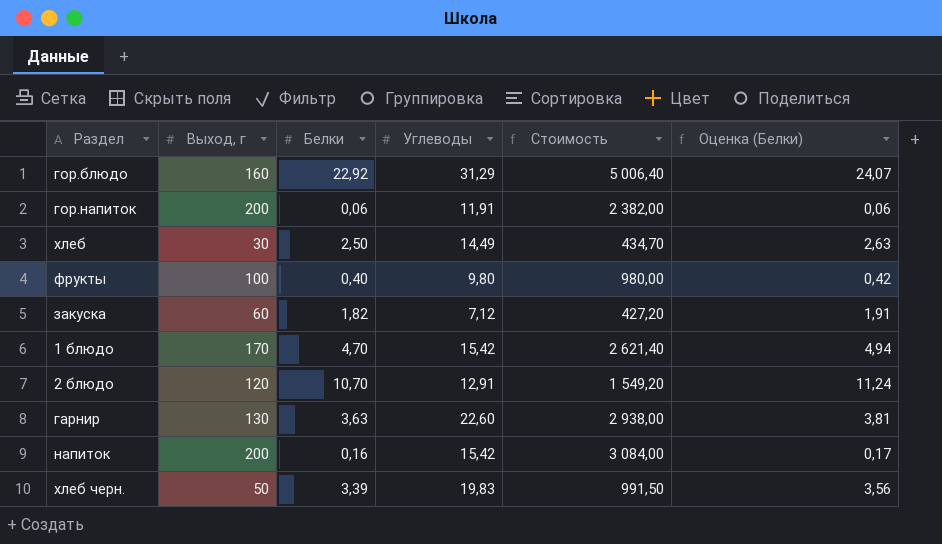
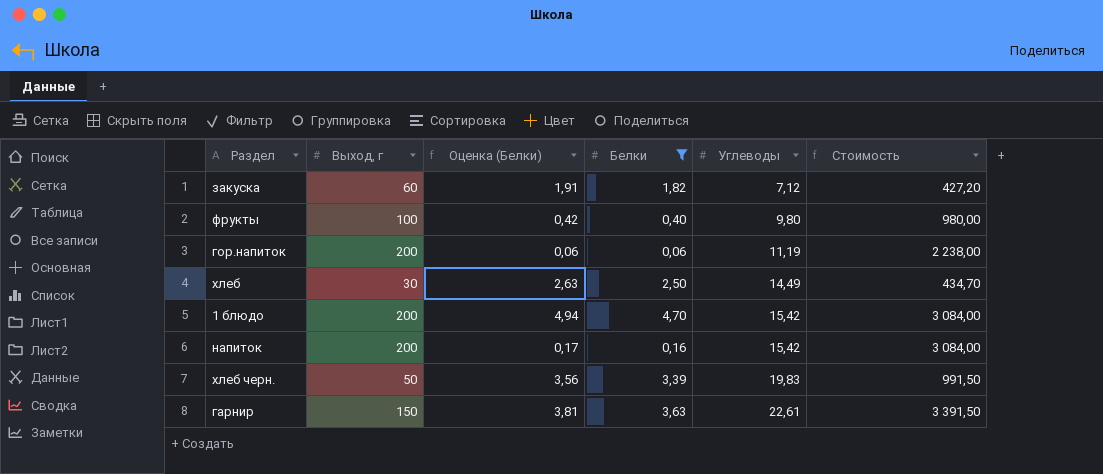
filter: none -> Белки <= 4,70
row order: none -> Углеводы ascending
column Оценка (Белки) | position: 6 -> 3
гор.напиток | Углеводы: 11,91 -> 11,19
гор.напиток | Стоимость: 2 382,00 -> 2 238,00
1 блюдо | Выход, г: 170 -> 200
1 блюдо | Стоимость: 2 621,40 -> 3 084,00
гарнир | Выход, г: 130 -> 150
гарнир | Углеводы: 22,60 -> 22,61
гарнир | Стоимость: 2 938,00 -> 3 391,50

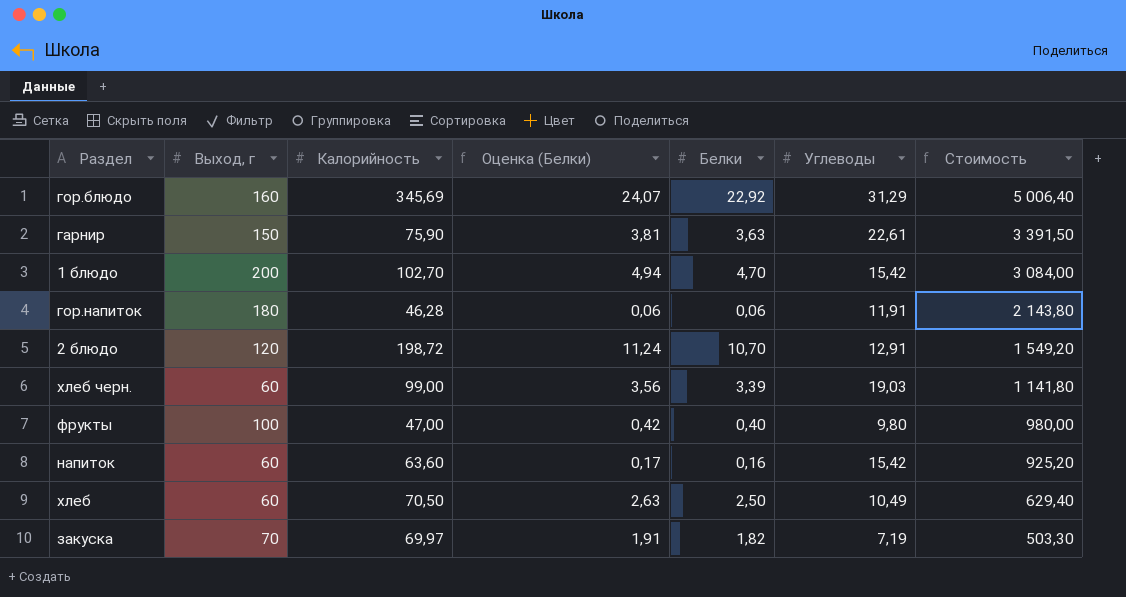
filter: Белки <= 4,70 -> none
row order: Углеводы ascending -> Стоимость descending
column Калорийность | position: none -> 3
гор.напиток | Выход, г: 200 -> 180
гор.напиток | Углеводы: 11,19 -> 11,91
гор.напиток | Стоимость: 2 238,00 -> 2 143,80
хлеб черн. | Выход, г: 50 -> 60
хлеб черн. | Углеводы: 19,83 -> 19,03
хлеб черн. | Стоимость: 991,50 -> 1 141,80
напиток | Выход, г: 200 -> 60
напиток | Стоимость: 3 084,00 -> 925,20
хлеб | Выход, г: 30 -> 60
хлеб | Углеводы: 14,49 -> 10,49
хлеб | Стоимость: 434,70 -> 629,40
закуска | Выход, г: 60 -> 70
закуска | Углеводы: 7,12 -> 7,19
закуска | Стоимость: 427,20 -> 503,30

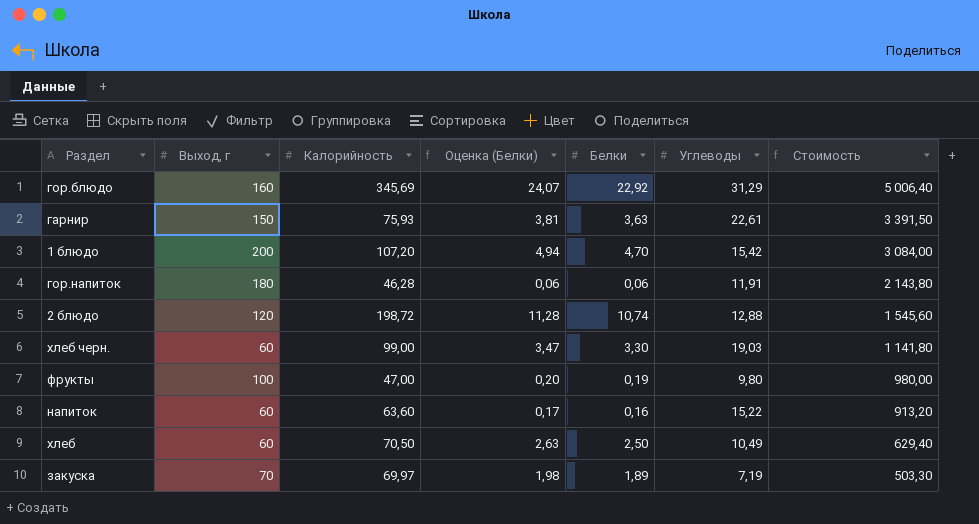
гарнир | Калорийность: 75,90 -> 75,93
1 блюдо | Калорийность: 102,70 -> 107,20
2 блюдо | Оценка (Белки): 11,24 -> 11,28
2 блюдо | Белки: 10,70 -> 10,74
2 блюдо | Углеводы: 12,91 -> 12,88
2 блюдо | Стоимость: 1 549,20 -> 1 545,60
хлеб черн. | Оценка (Белки): 3,56 -> 3,47
хлеб черн. | Белки: 3,39 -> 3,30
фрукты | Оценка (Белки): 0,42 -> 0,20
фрукты | Белки: 0,40 -> 0,19
напиток | Углеводы: 15,42 -> 15,22
напиток | Стоимость: 925,20 -> 913,20
закуска | Оценка (Белки): 1,91 -> 1,98
закуска | Белки: 1,82 -> 1,89

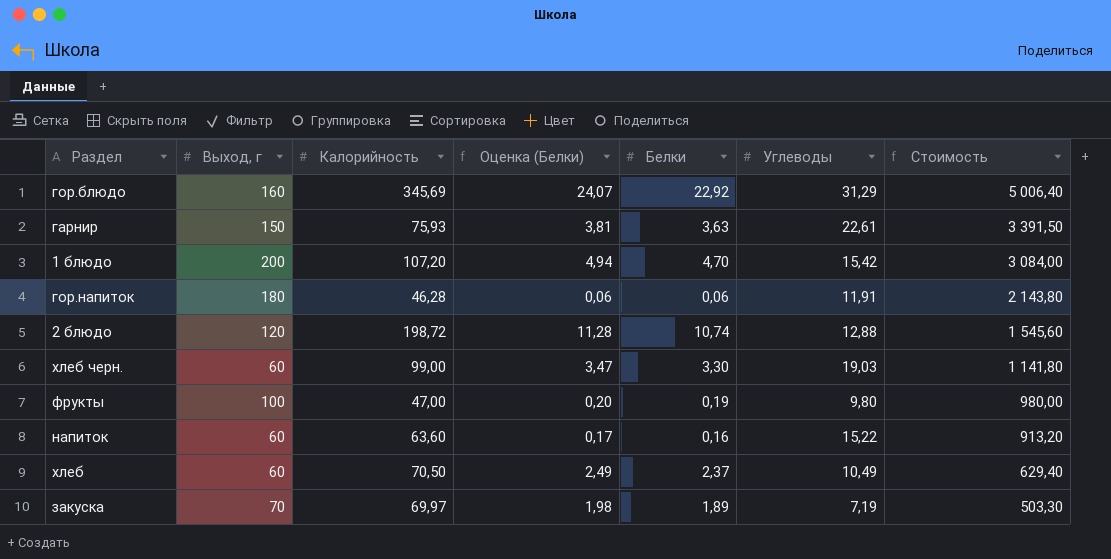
хлеб | Оценка (Белки): 2,63 -> 2,49
хлеб | Белки: 2,50 -> 2,37

